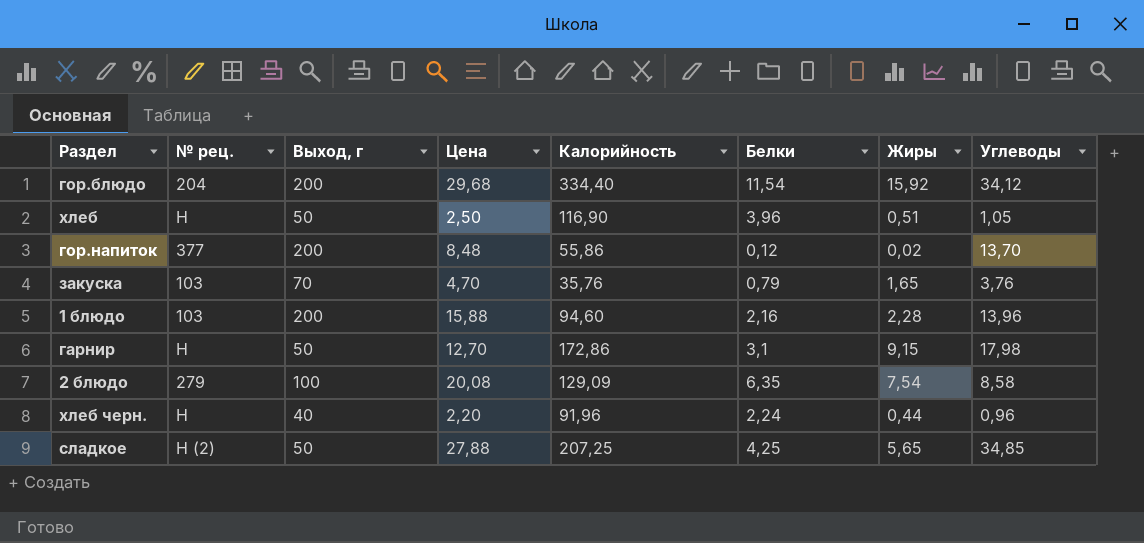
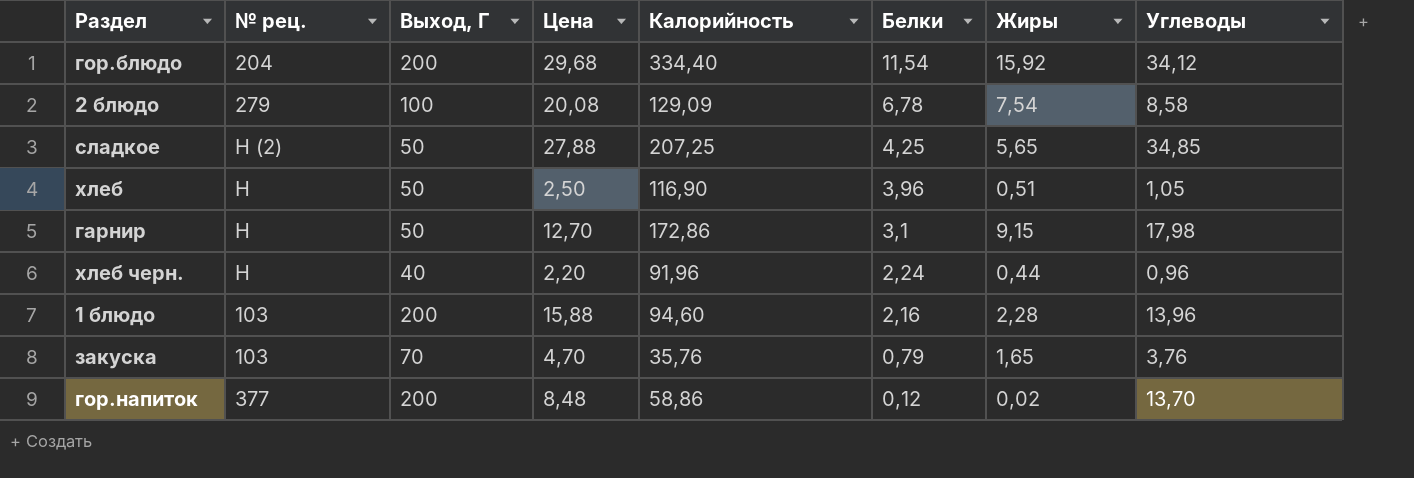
row order: none -> Белки descending
column name: Выход, г -> Выход, Г
2 блюдо | Белки: 6,35 -> 6,78
гор.напиток | Калорийность: 55,86 -> 58,86

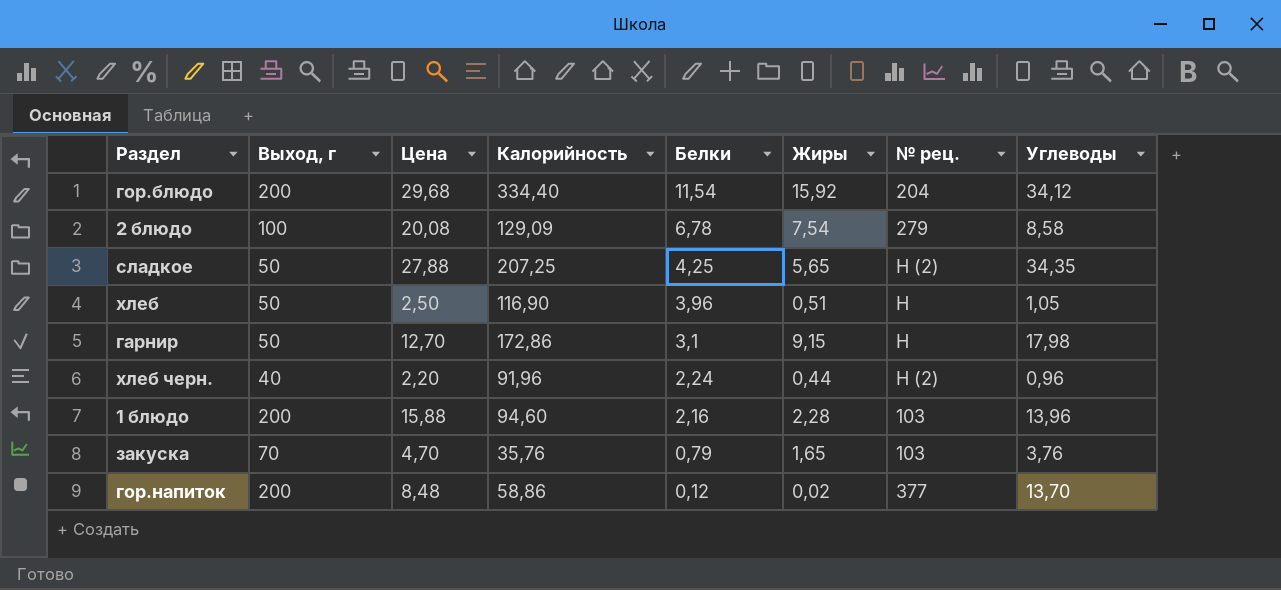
column name: Выход, Г -> Выход, г
column № рец. | position: 2 -> 7
сладкое | Углеводы: 34,85 -> 34,35
хлеб черн. | № рец.: Н -> Н (2)

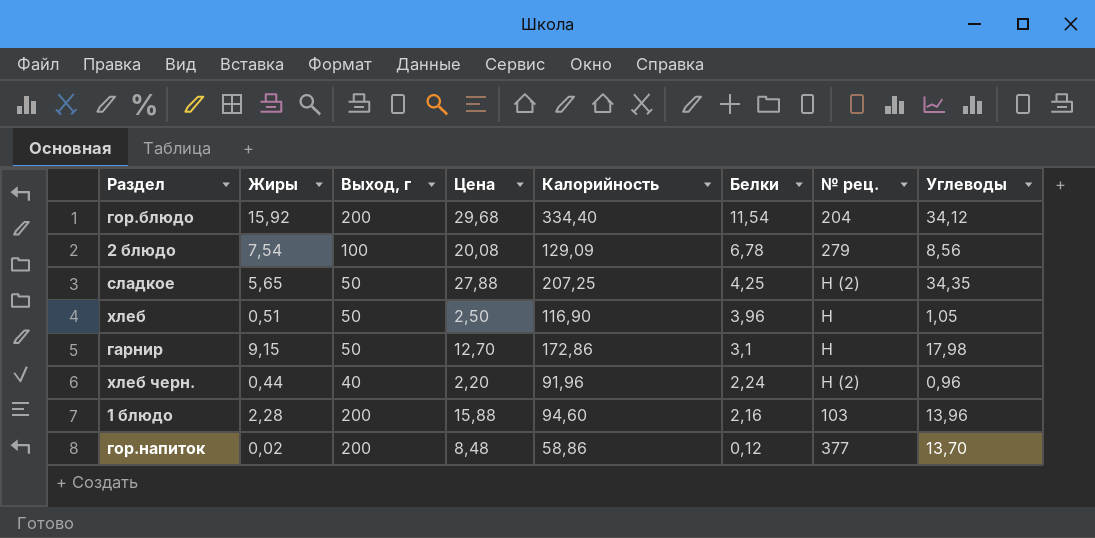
column Жиры | position: 6 -> 2
row закуска: 70 | 4,70 | 35,76 | 0,79 | 1,65 | 103 | 3,76 -> none
2 блюдо | Углеводы: 8,58 -> 8,56

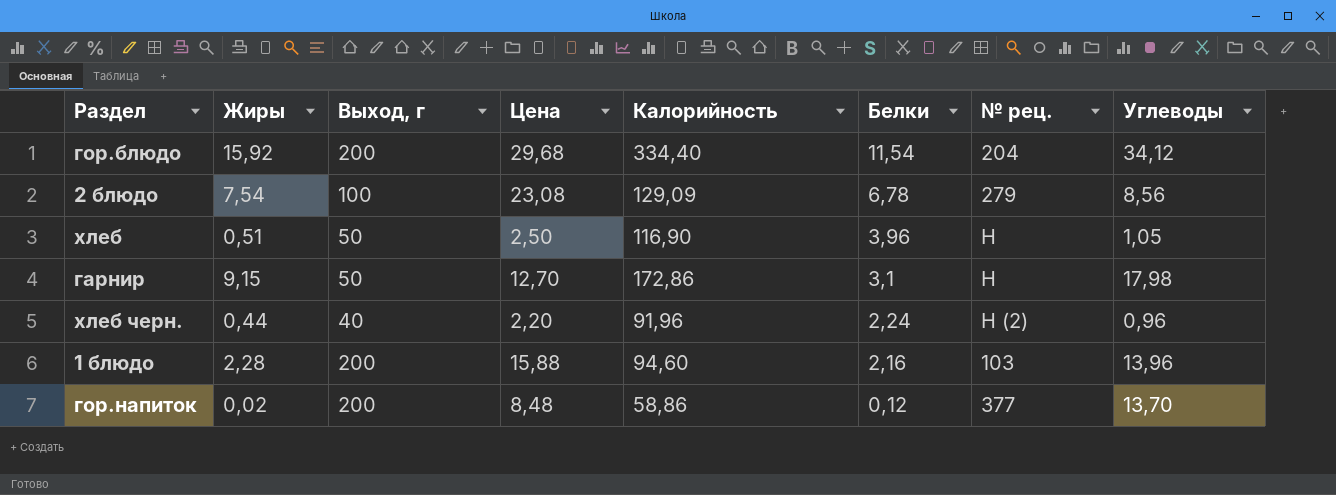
row сладкое: 5,65 | 50 | 27,88 | 207,25 | 4,25 | Н (2) | 34,35 -> none
2 блюдо | Цена: 20,08 -> 23,08

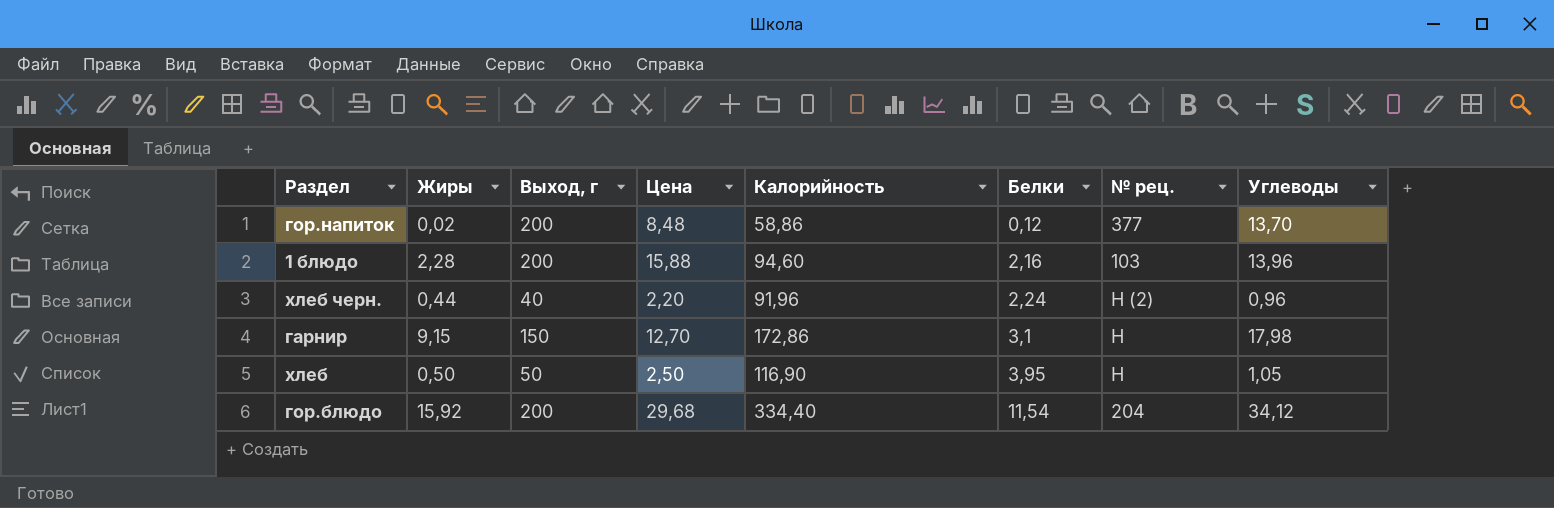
row order: Белки descending -> Белки ascending
row 2 блюдо: 7,54 | 100 | 23,08 | 129,09 | 6,78 | 279 | 8,56 -> none
гарнир | Выход, г: 50 -> 150
хлеб | Жиры: 0,51 -> 0,50
хлеб | Белки: 3,96 -> 3,95

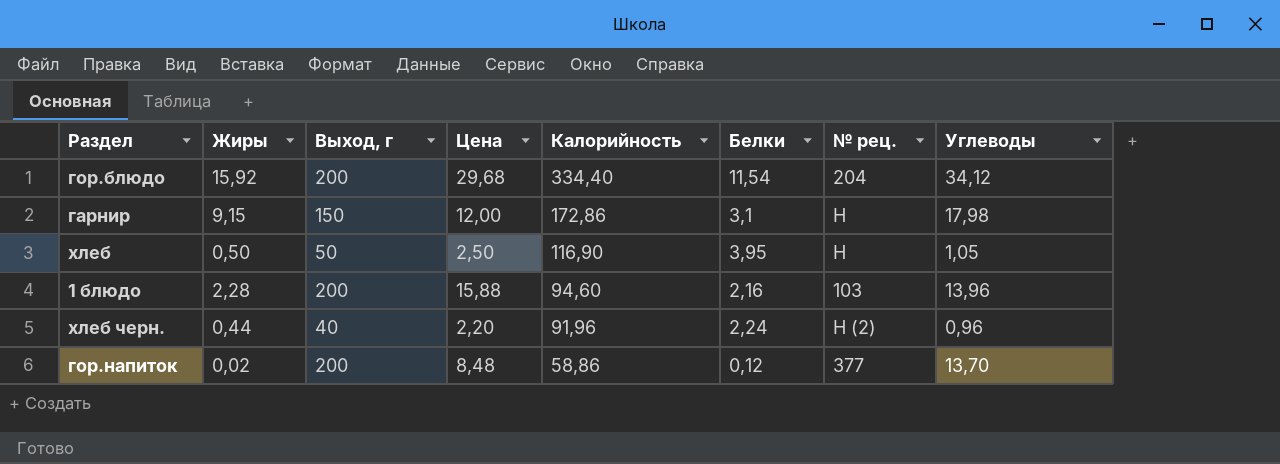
row order: Белки ascending -> Калорийность descending
гарнир | Цена: 12,70 -> 12,00

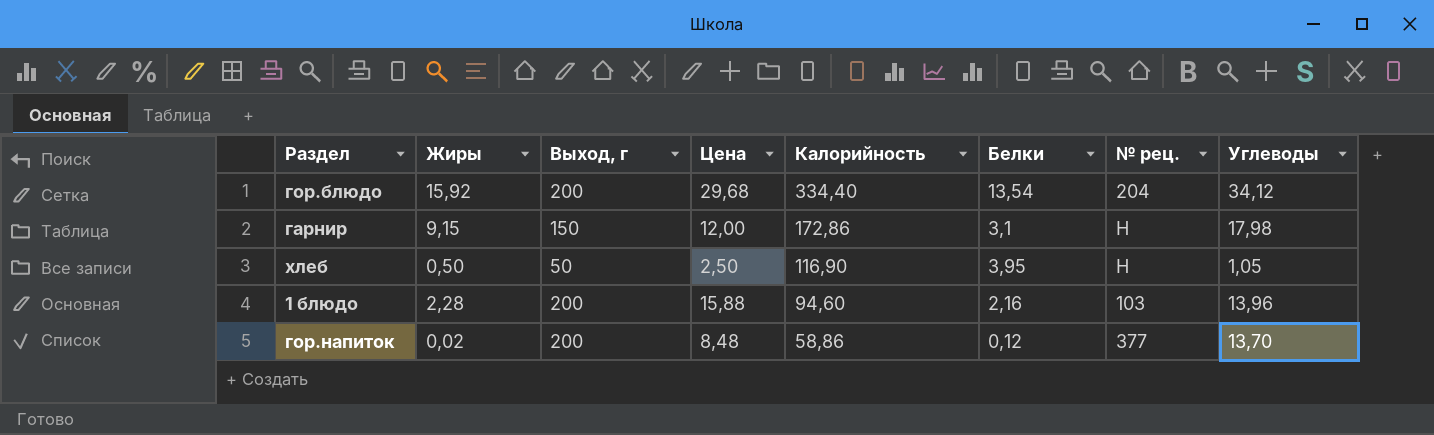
row хлеб черн.: 0,44 | 40 | 2,20 | 91,96 | 2,24 | Н (2) | 0,96 -> none
гор.блюдо | Белки: 11,54 -> 13,54

